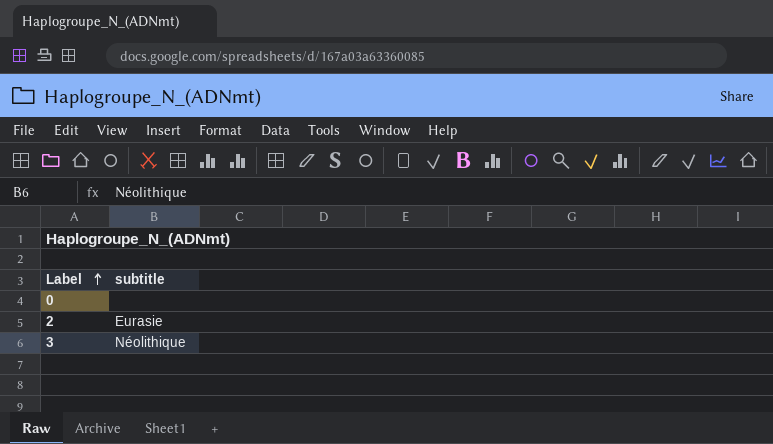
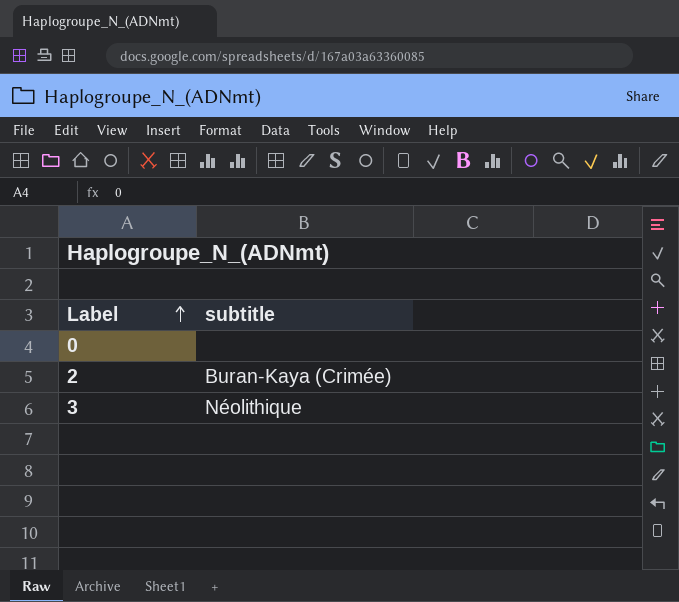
2 | subtitle: Eurasie -> Buran-Kaya (Crimée)

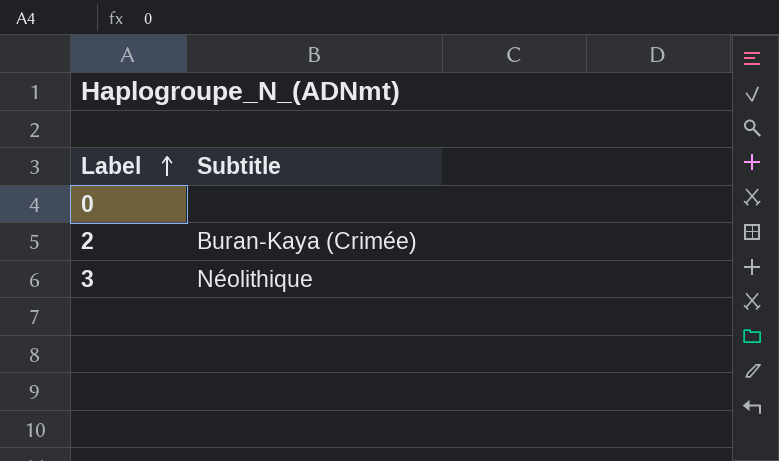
column name: subtitle -> Subtitle

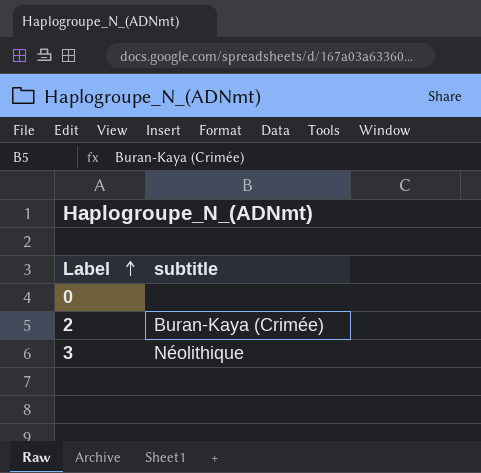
column name: Subtitle -> subtitle

